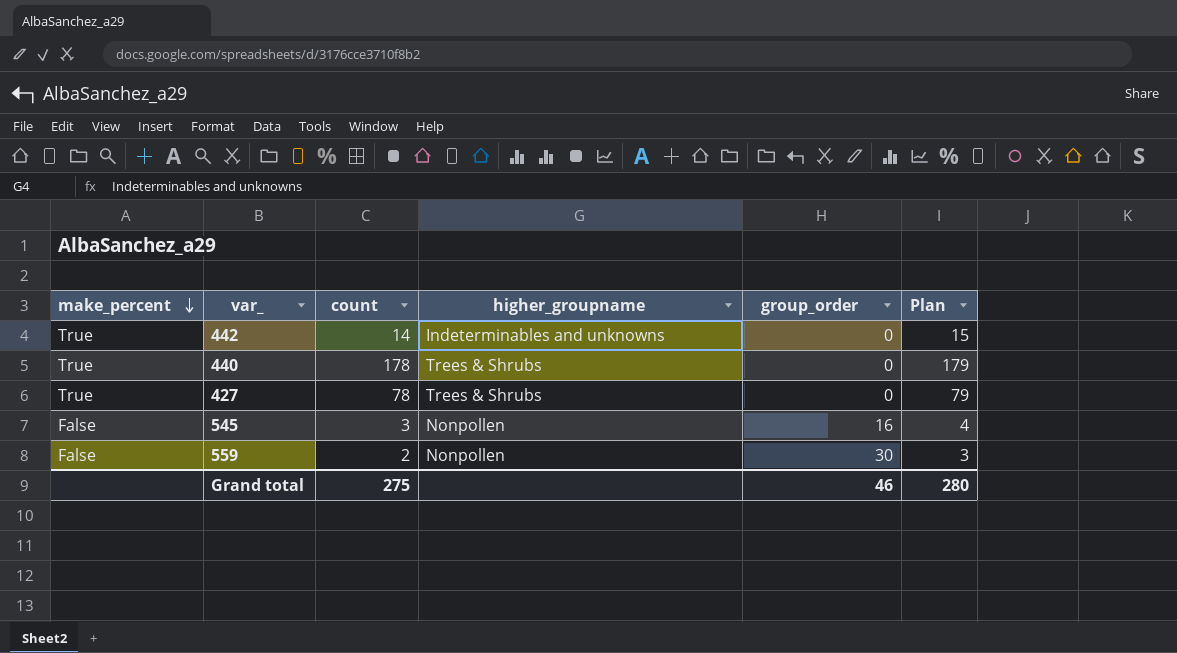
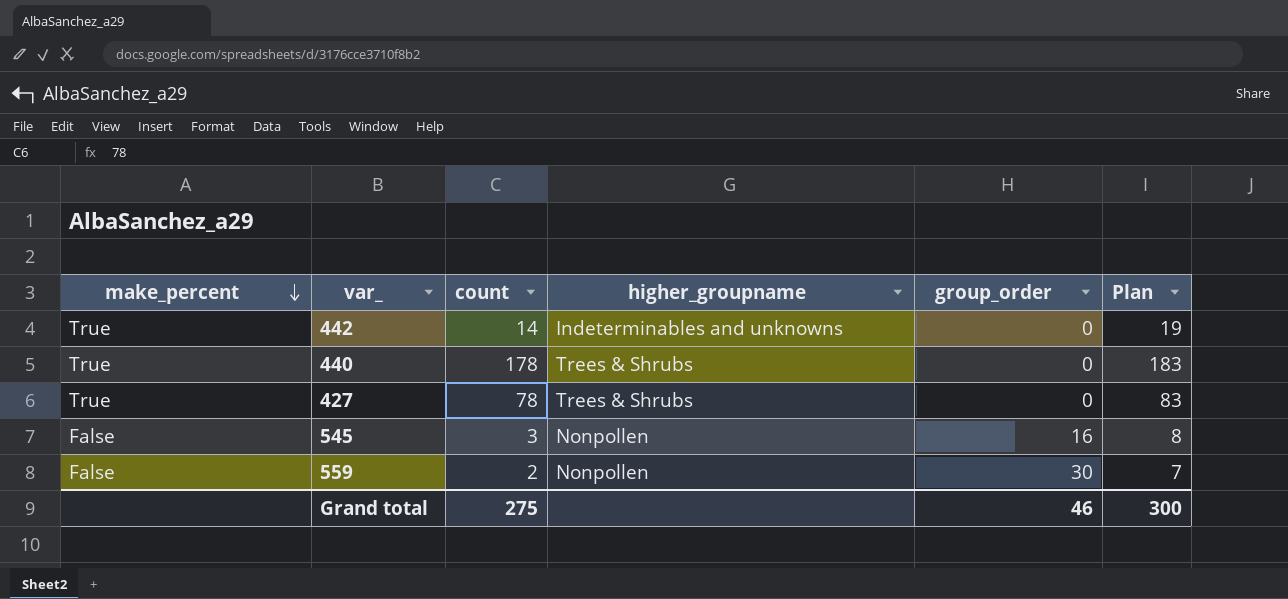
column Plan | formula: [count] + 1 -> [count] + 5
Grand total | Plan: 280 -> 300

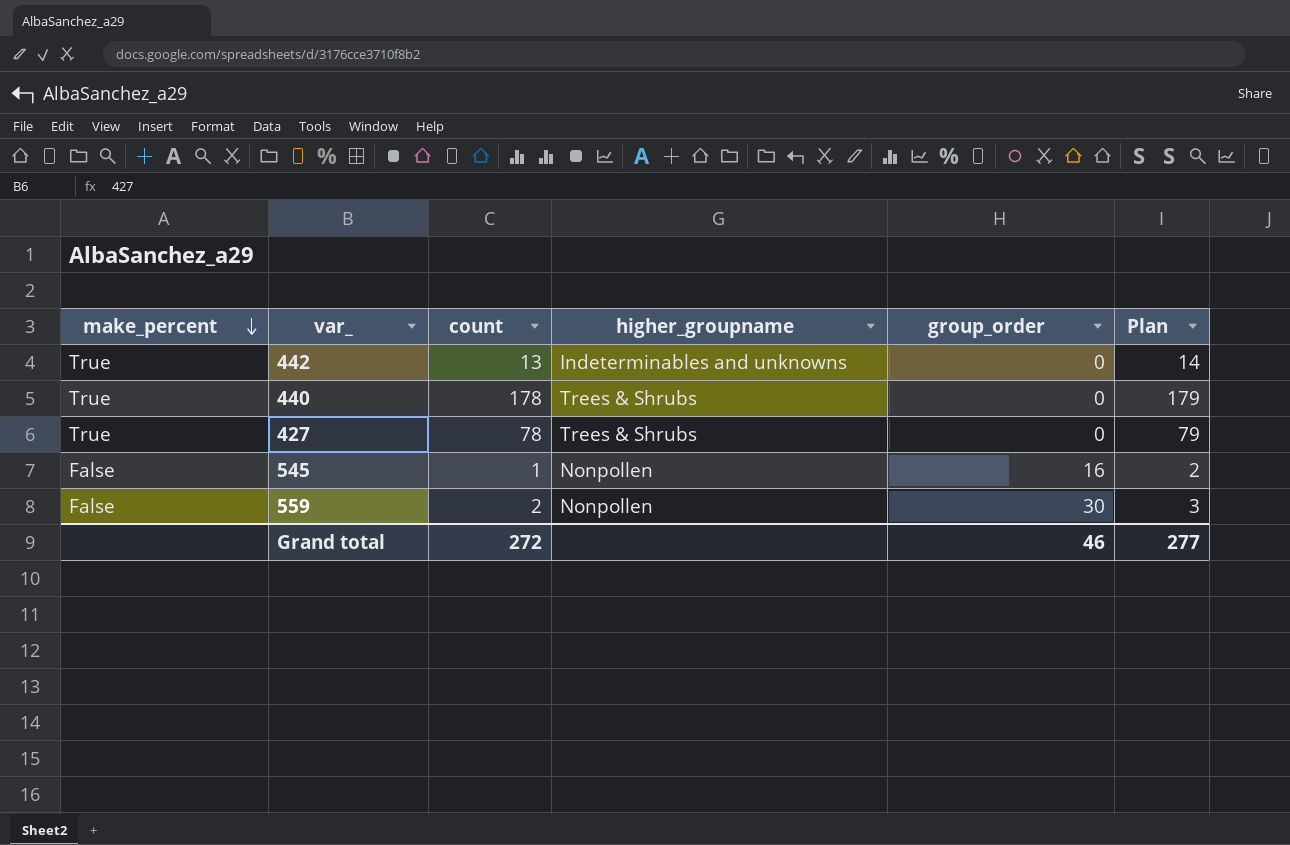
column Plan | formula: [count] + 5 -> [count] + 1
442 | count: 14 -> 13
545 | count: 3 -> 1
Grand total | count: 275 -> 272
Grand total | Plan: 300 -> 277

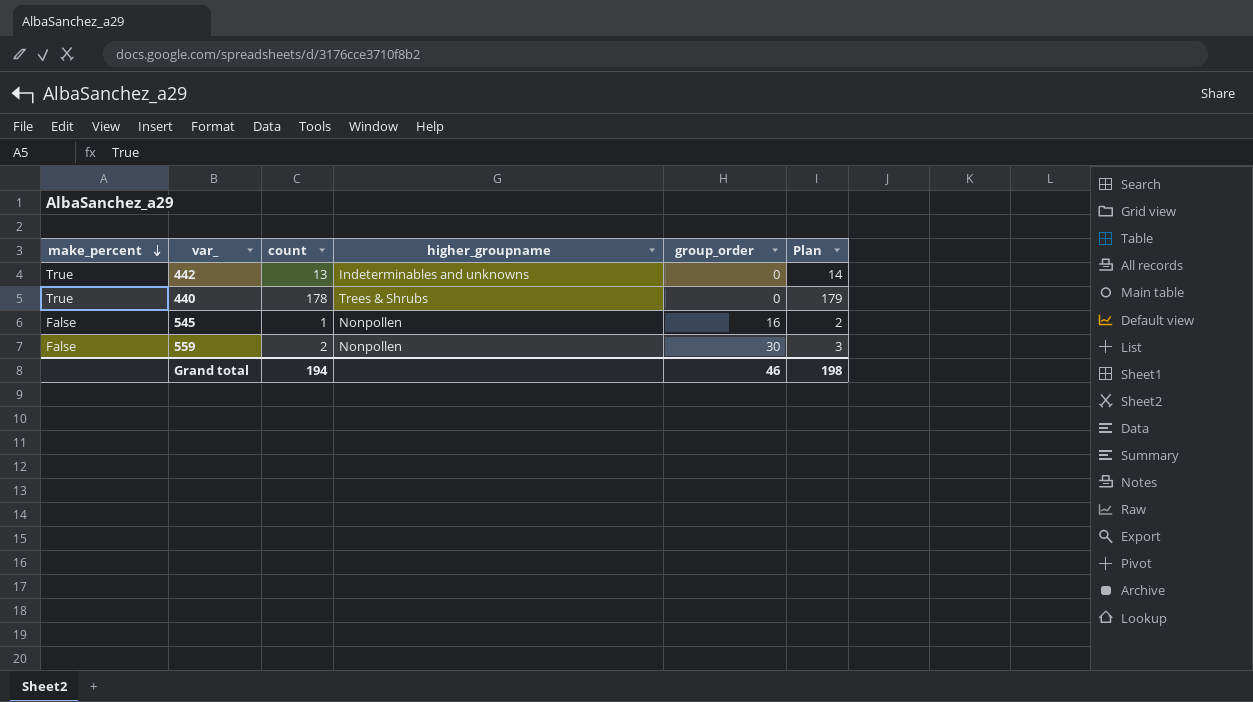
row 427: True | 78 | Trees & Shrubs | 0 | 79 -> none
Grand total | count: 272 -> 194
Grand total | Plan: 277 -> 198

